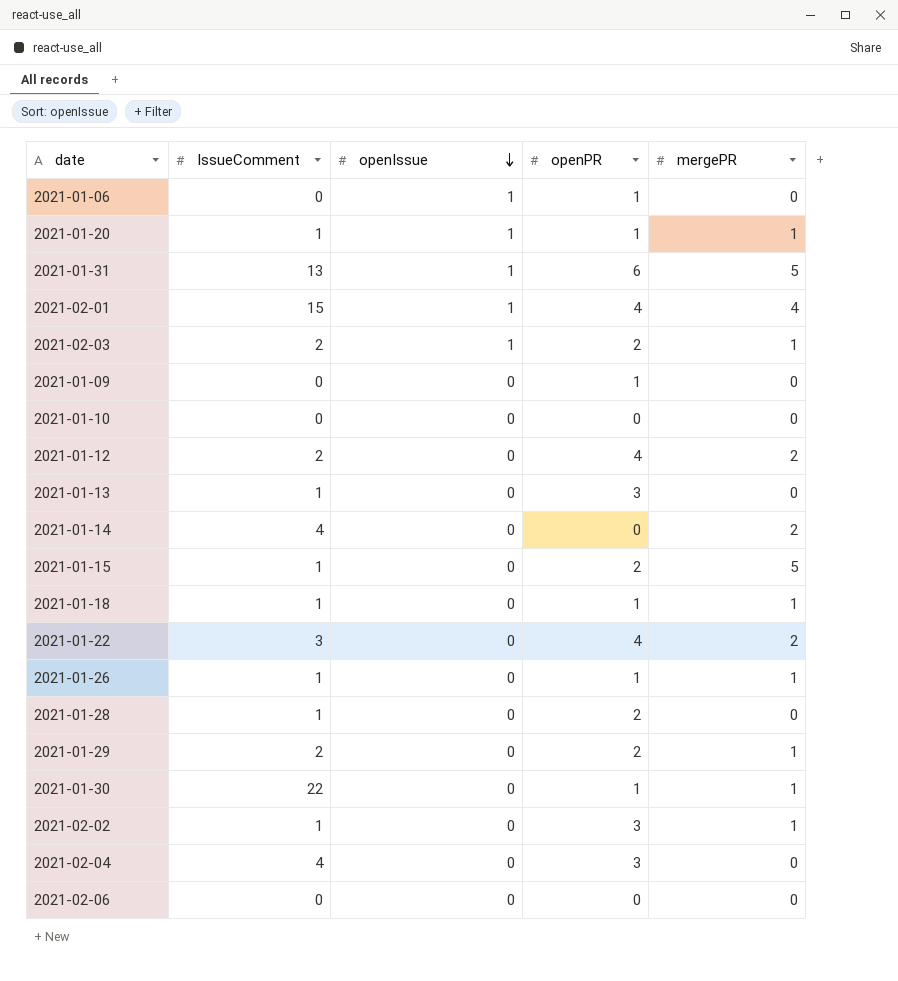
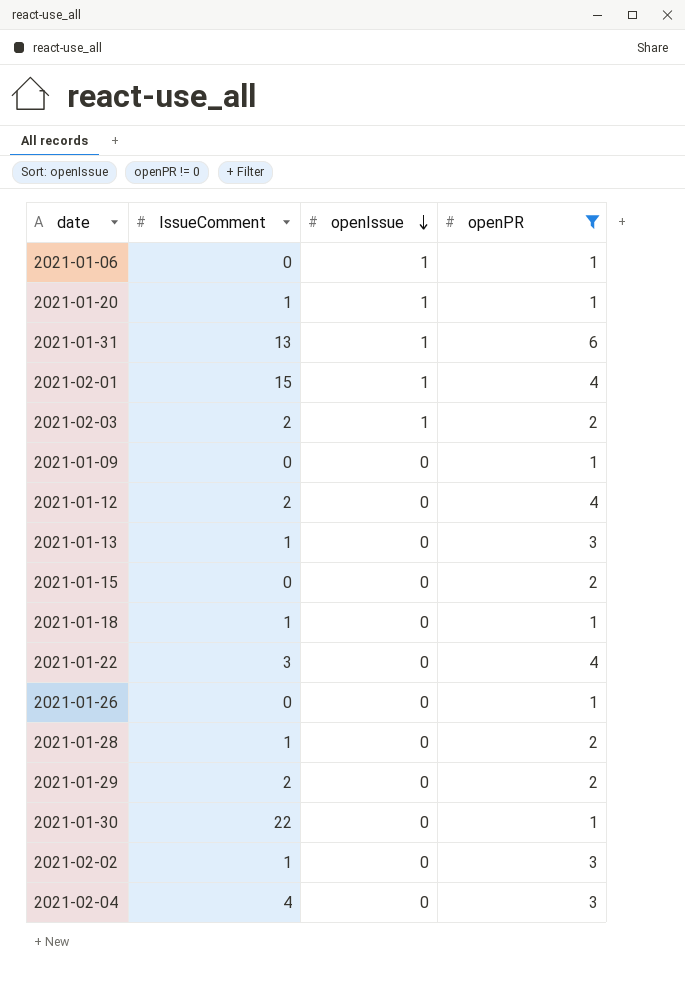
filter: none -> openPR != 0
column mergePR | position: 5 -> none
2021-01-15 | IssueComment: 1 -> 0
2021-01-26 | IssueComment: 1 -> 0

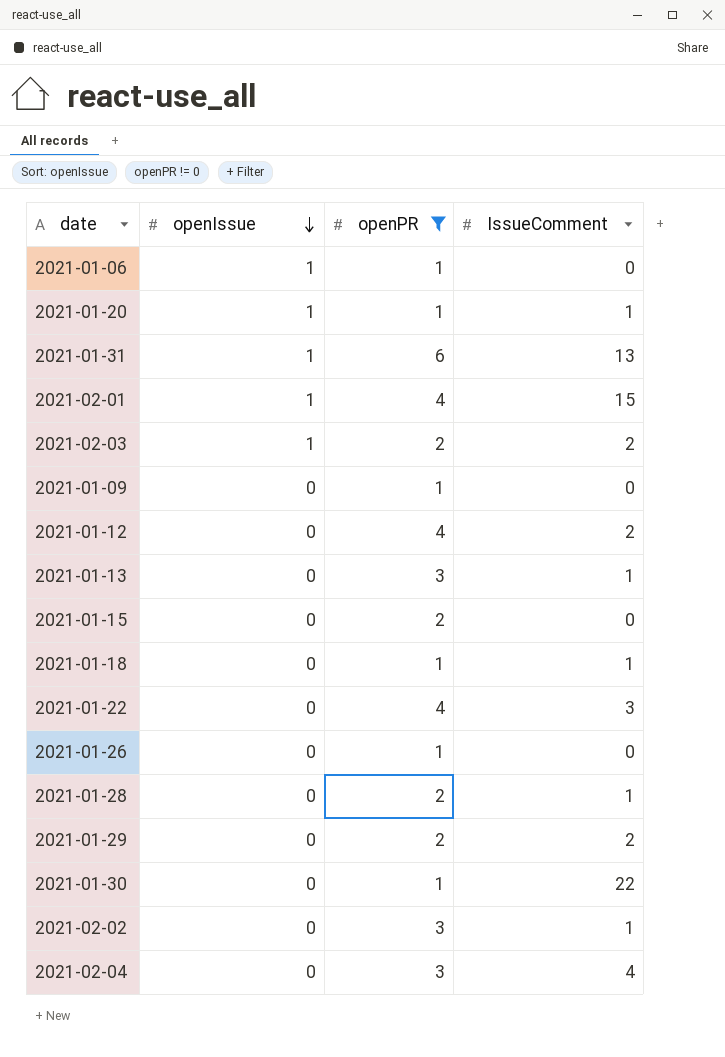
column IssueComment | position: 2 -> 4

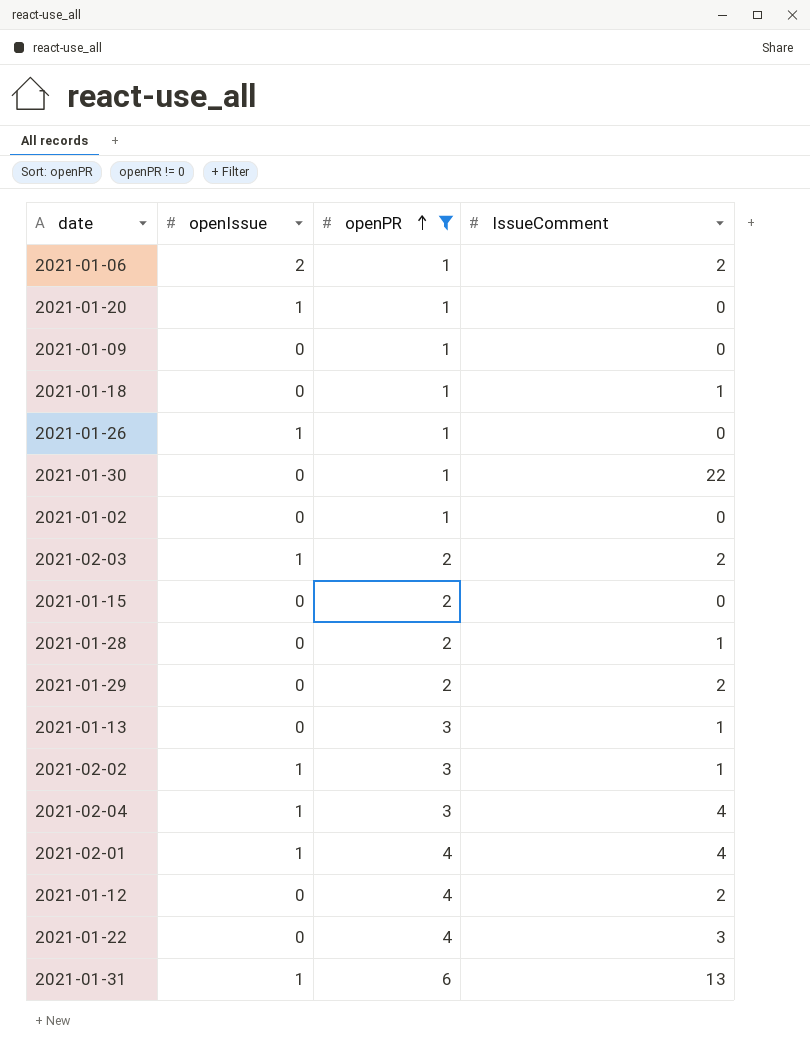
row order: openIssue descending -> openPR ascending
2021-01-06 | openIssue: 1 -> 2
2021-01-06 | IssueComment: 0 -> 2
2021-01-20 | IssueComment: 1 -> 0
2021-01-26 | openIssue: 0 -> 1
row 2021-01-02: none -> 0 | 1 | 0
2021-02-02 | openIssue: 0 -> 1
2021-02-04 | openIssue: 0 -> 1
2021-02-01 | IssueComment: 15 -> 4

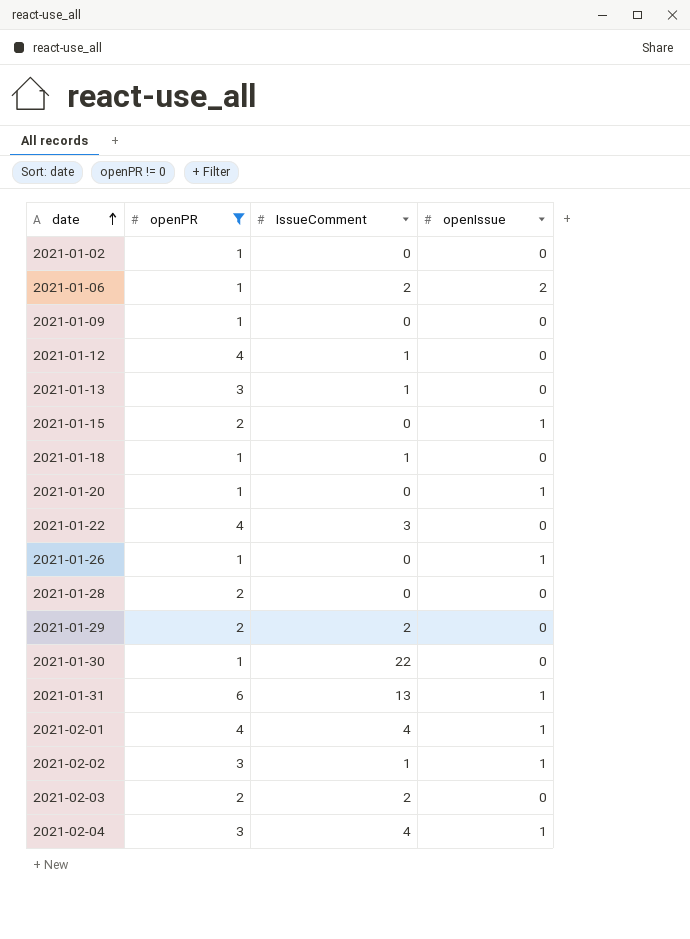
row order: openPR ascending -> date ascending
column openIssue | position: 2 -> 4
2021-01-12 | IssueComment: 2 -> 1
2021-01-15 | openIssue: 0 -> 1
2021-01-28 | IssueComment: 1 -> 0
2021-02-03 | openIssue: 1 -> 0

